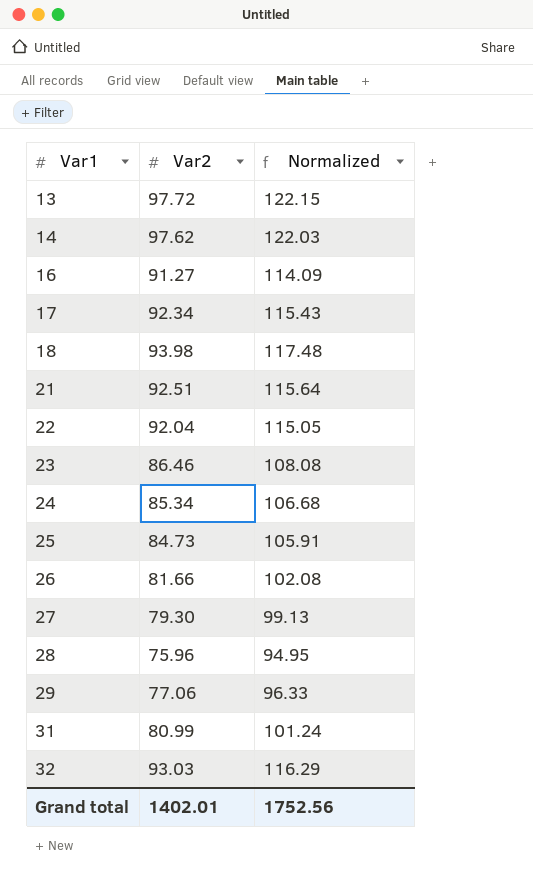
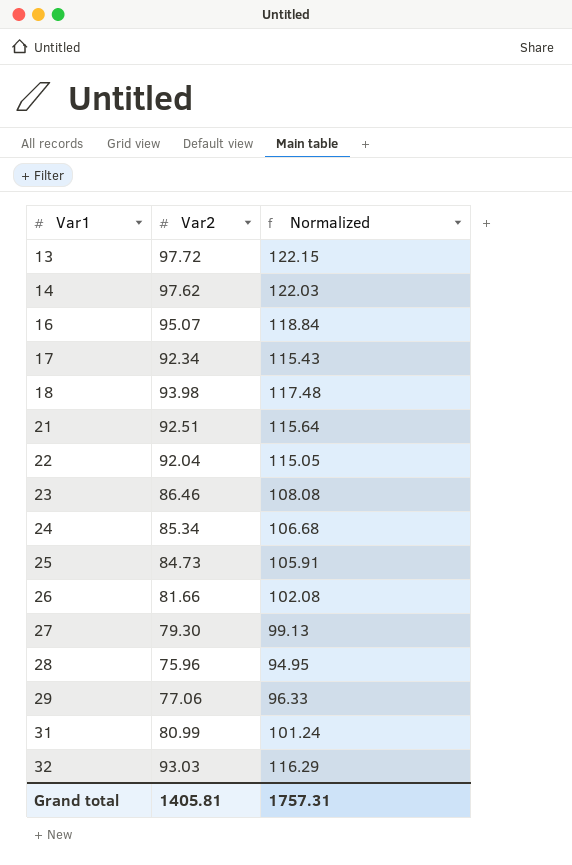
16 | Var2: 91.27 -> 95.07
16 | Normalized: 114.09 -> 118.84
Grand total | Var2: 1402.01 -> 1405.81
Grand total | Normalized: 1752.56 -> 1757.31

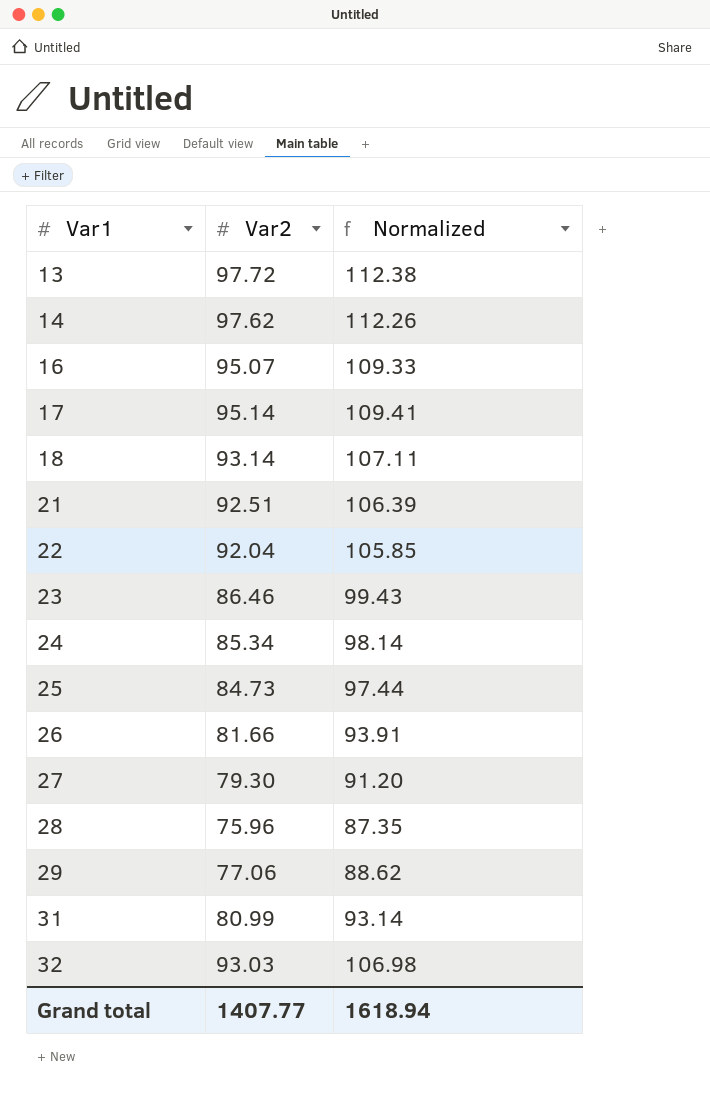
column Normalized | formula: [Var2] * 1.25 -> [Var2] * 1.15
17 | Var2: 92.34 -> 95.14
18 | Var2: 93.98 -> 93.14
Grand total | Var2: 1405.81 -> 1407.77
Grand total | Normalized: 1757.31 -> 1618.94

